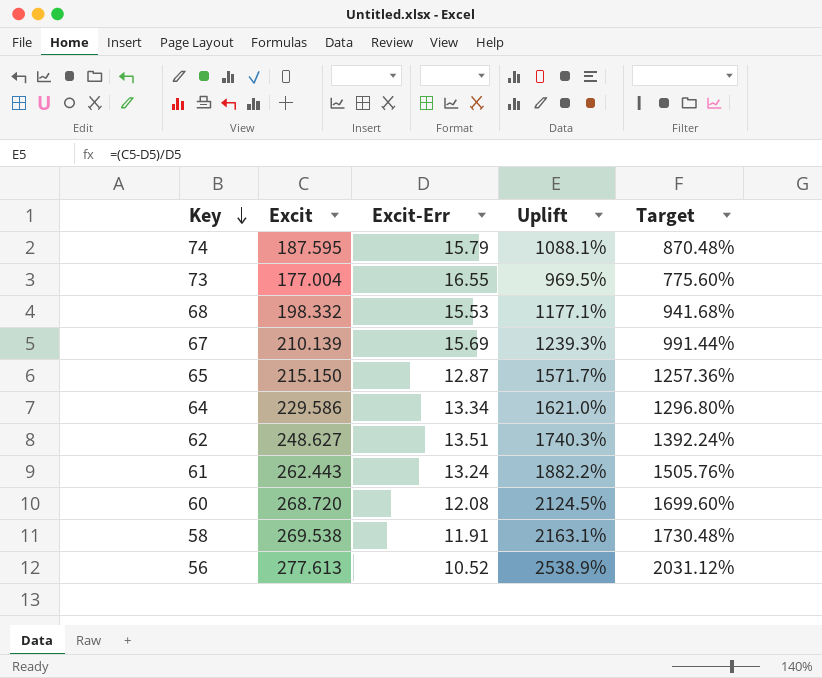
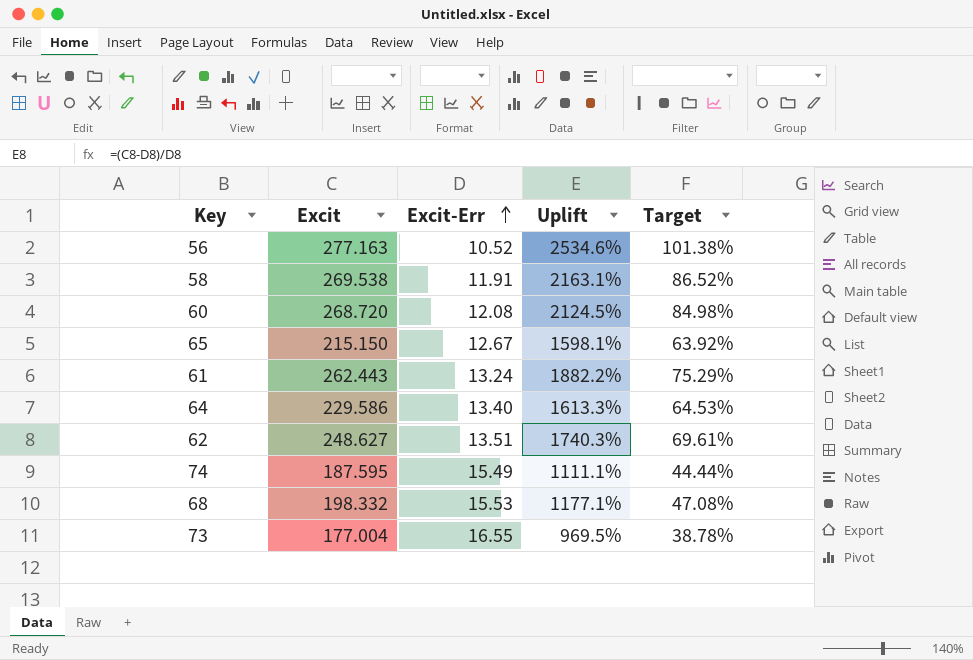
row order: Key descending -> Excit-Err ascending
column Target | formula: [Uplift] * 0.8 -> [Uplift] * 0.04
row 67: 210.139 | 15.69 | 1239.3% | 991.44% -> none
56 | Excit: 277.613 -> 277.163
56 | Uplift: 2538.9% -> 2534.6%
65 | Excit-Err: 12.87 -> 12.67
65 | Uplift: 1571.7% -> 1598.1%
64 | Excit-Err: 13.34 -> 13.40
64 | Uplift: 1621.0% -> 1613.3%
74 | Excit-Err: 15.79 -> 15.49
74 | Uplift: 1088.1% -> 1111.1%

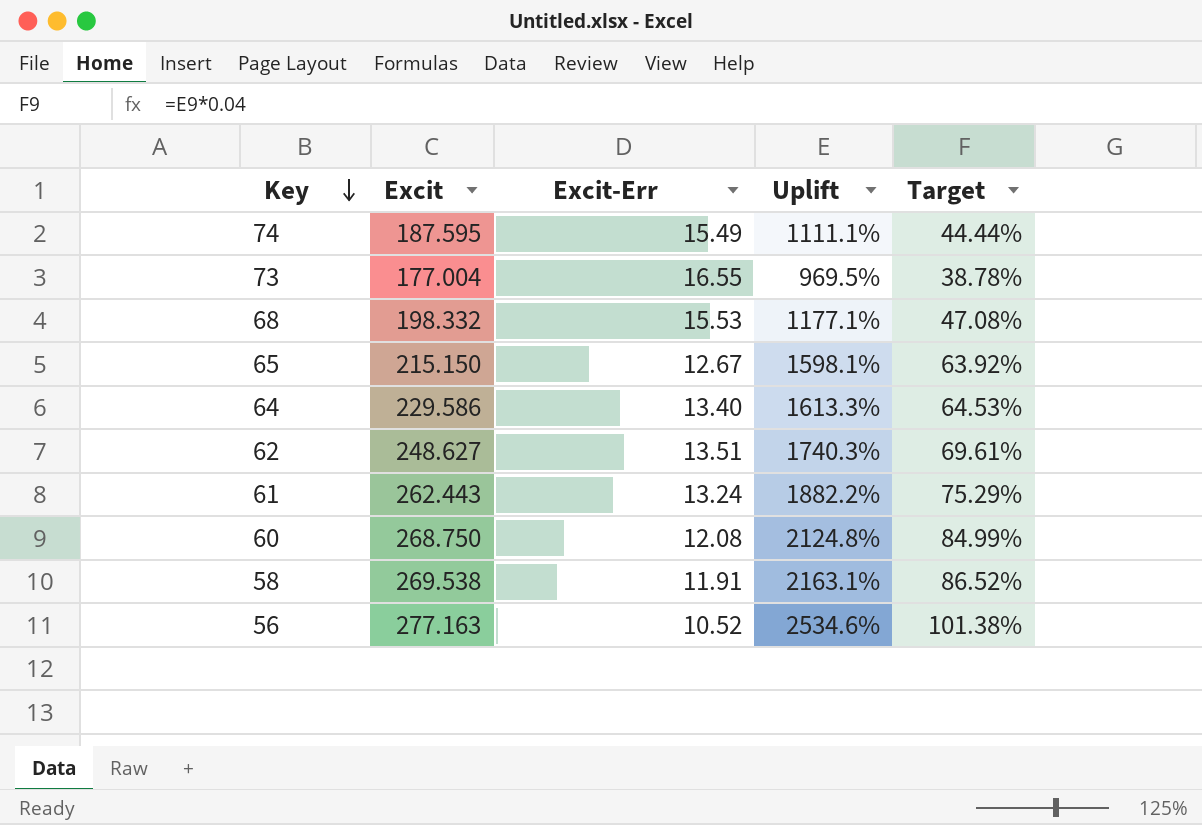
row order: Excit-Err ascending -> Key descending
60 | Excit: 268.720 -> 268.750
60 | Uplift: 2124.5% -> 2124.8%
60 | Target: 84.98% -> 84.99%

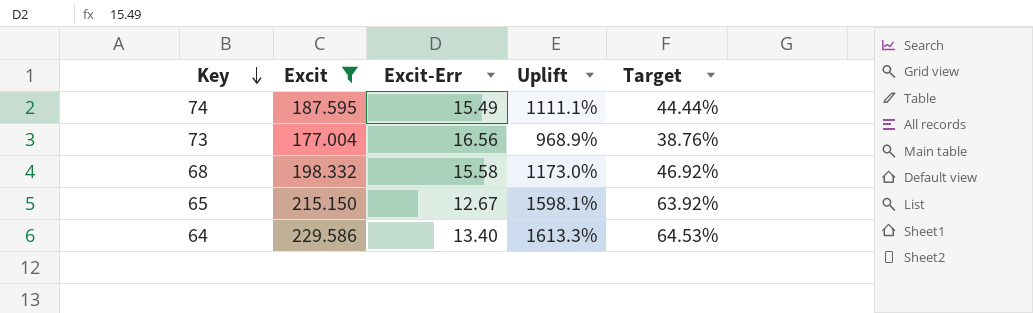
filter: none -> Excit <= 229.586
73 | Excit-Err: 16.55 -> 16.56
73 | Uplift: 969.5% -> 968.9%
73 | Target: 38.78% -> 38.76%
68 | Excit-Err: 15.53 -> 15.58
68 | Uplift: 1177.1% -> 1173.0%
68 | Target: 47.08% -> 46.92%

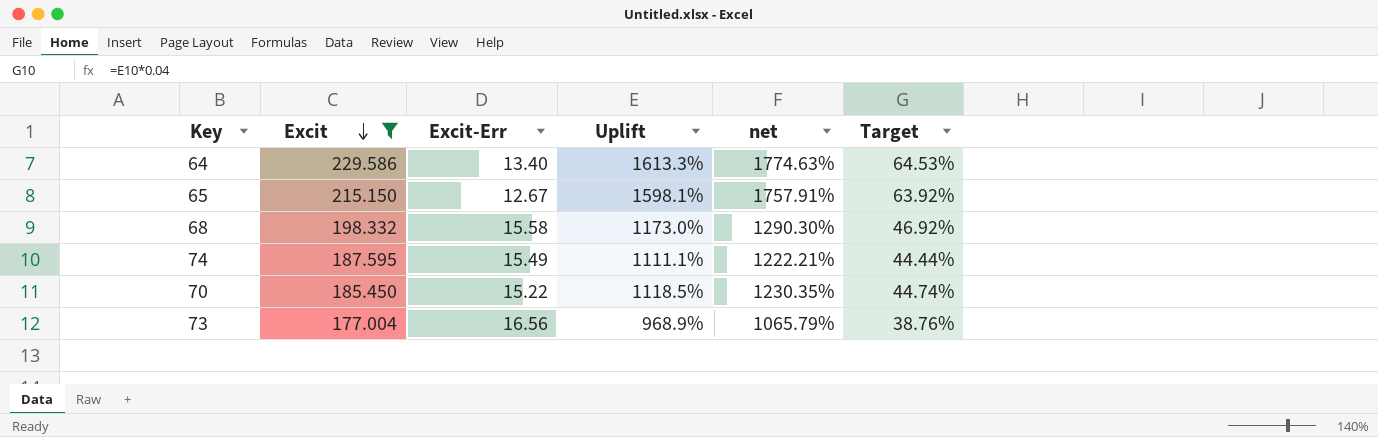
row order: Key descending -> Excit descending
column net | formula: none -> [Uplift] * 1.1
row 70: none -> 185.450 | 15.22 | 1118.5% | 1230.35% | 44.74%

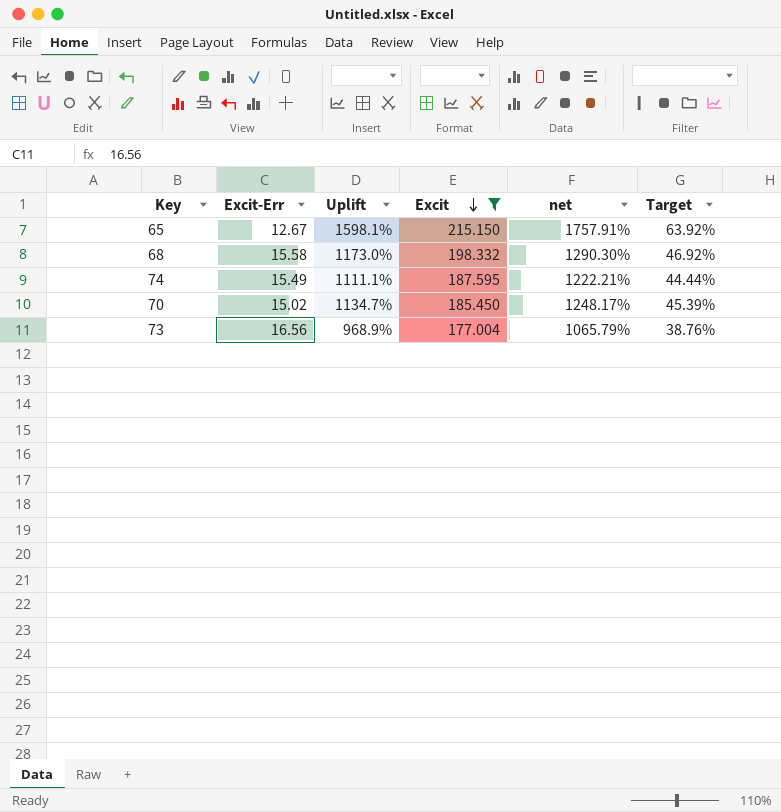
column Excit | position: 2 -> 4
row 64: 229.586 | 13.40 | 1613.3% | 1774.63% | 64.53% -> none
70 | Excit-Err: 15.22 -> 15.02
70 | Uplift: 1118.5% -> 1134.7%
70 | net: 1230.35% -> 1248.17%
70 | Target: 44.74% -> 45.39%

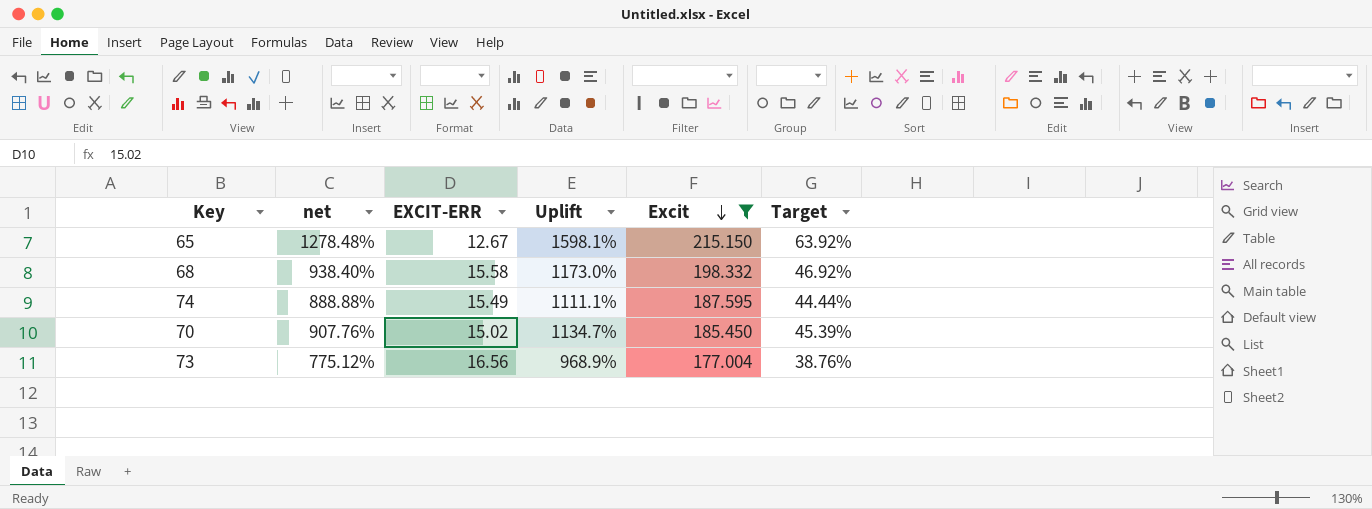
column net | formula: [Uplift] * 1.1 -> [Uplift] * 0.8
column net | position: 5 -> 2
column name: Excit-Err -> EXCIT-ERR

